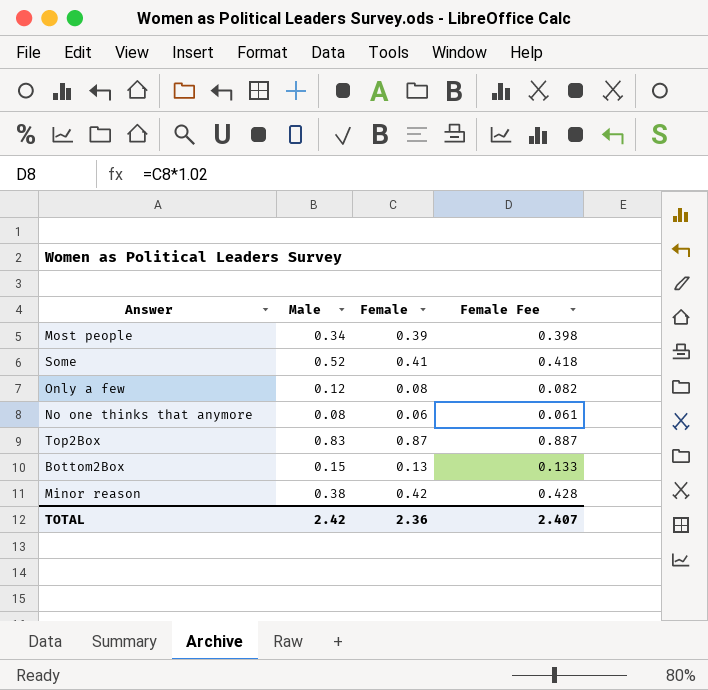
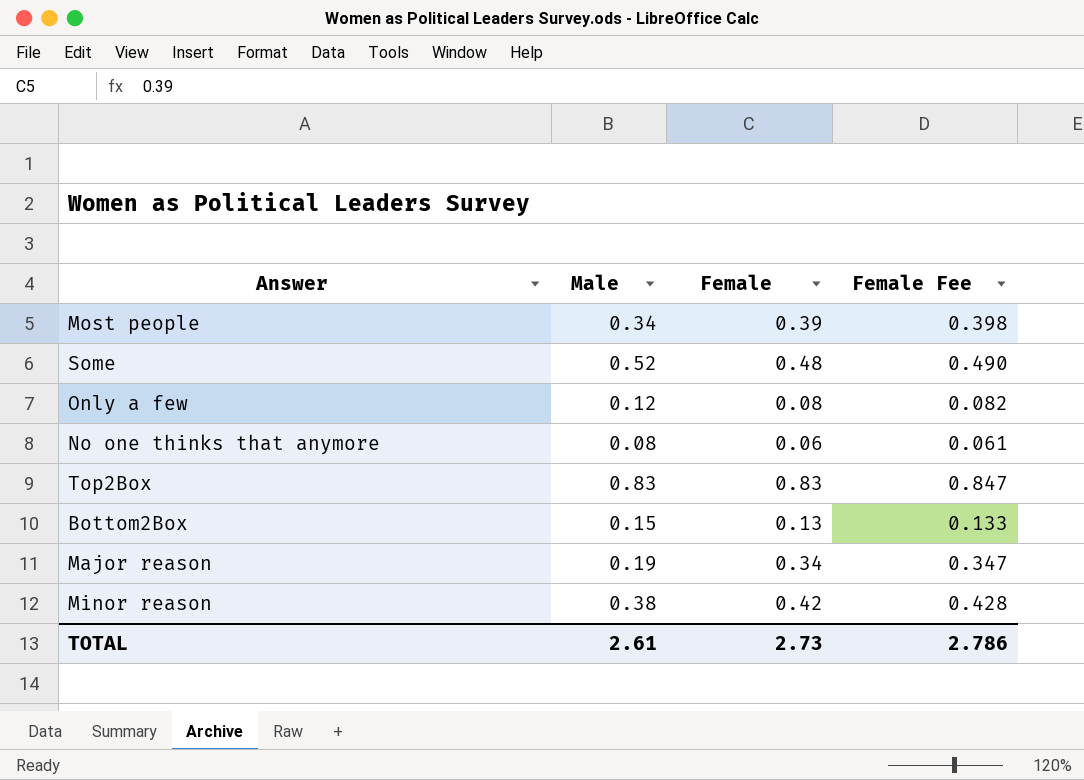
Some | Female: 0.41 -> 0.48
Some | Female Fee: 0.418 -> 0.490
Top2Box | Female: 0.87 -> 0.83
Top2Box | Female Fee: 0.887 -> 0.847
row Major reason: none -> 0.19 | 0.34 | 0.347
TOTAL | Male: 2.42 -> 2.61
TOTAL | Female: 2.36 -> 2.73
TOTAL | Female Fee: 2.407 -> 2.786

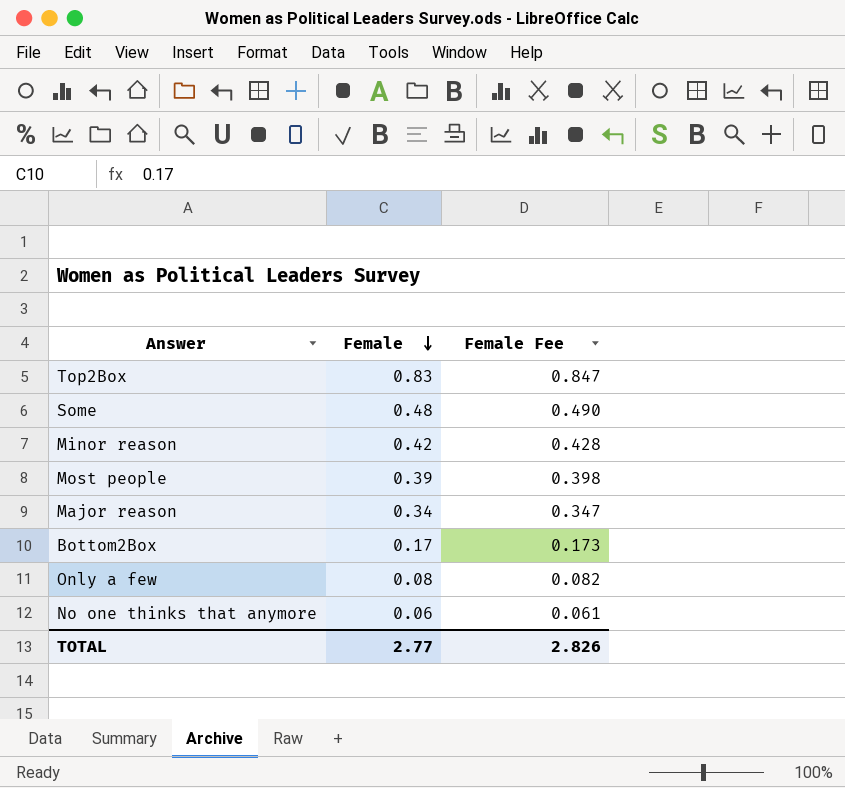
row order: none -> Female descending
column Male | position: 2 -> none
Bottom2Box | Female: 0.13 -> 0.17
Bottom2Box | Female Fee: 0.133 -> 0.173
TOTAL | Female: 2.73 -> 2.77
TOTAL | Female Fee: 2.786 -> 2.826

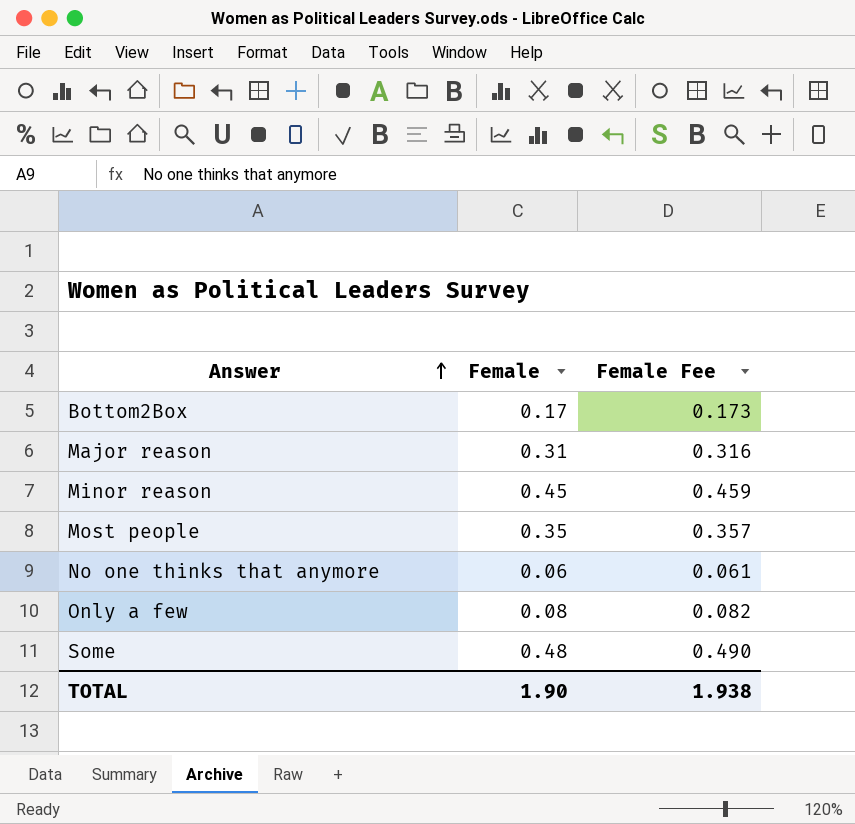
row order: Female descending -> Answer ascending
row Top2Box: 0.83 | 0.847 -> none
Major reason | Female: 0.34 -> 0.31
Major reason | Female Fee: 0.347 -> 0.316
Minor reason | Female: 0.42 -> 0.45
Minor reason | Female Fee: 0.428 -> 0.459
Most people | Female: 0.39 -> 0.35
Most people | Female Fee: 0.398 -> 0.357
TOTAL | Female: 2.77 -> 1.90
TOTAL | Female Fee: 2.826 -> 1.938

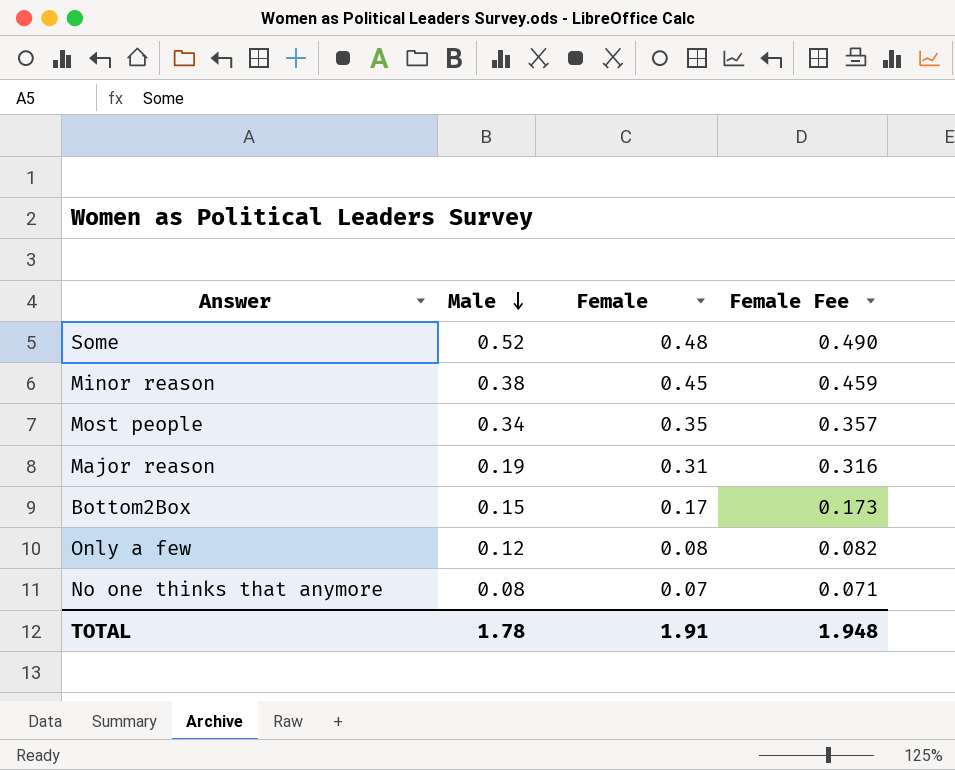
row order: Answer ascending -> Male descending
column Male | position: none -> 2
No one thinks that anymore | Female: 0.06 -> 0.07
No one thinks that anymore | Female Fee: 0.061 -> 0.071
TOTAL | Female: 1.90 -> 1.91
TOTAL | Female Fee: 1.938 -> 1.948

